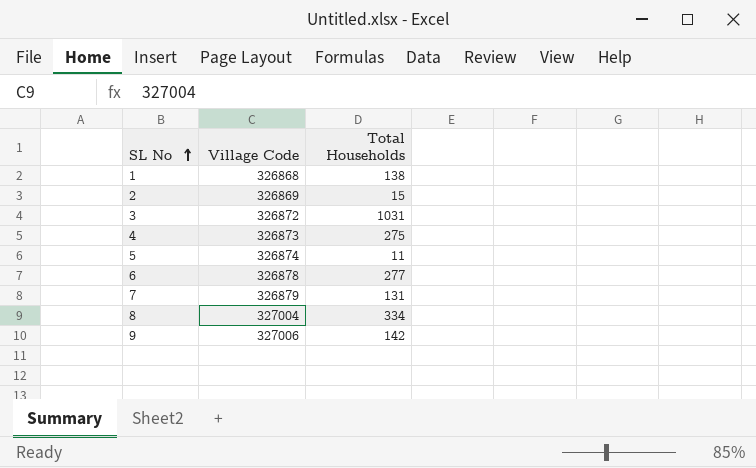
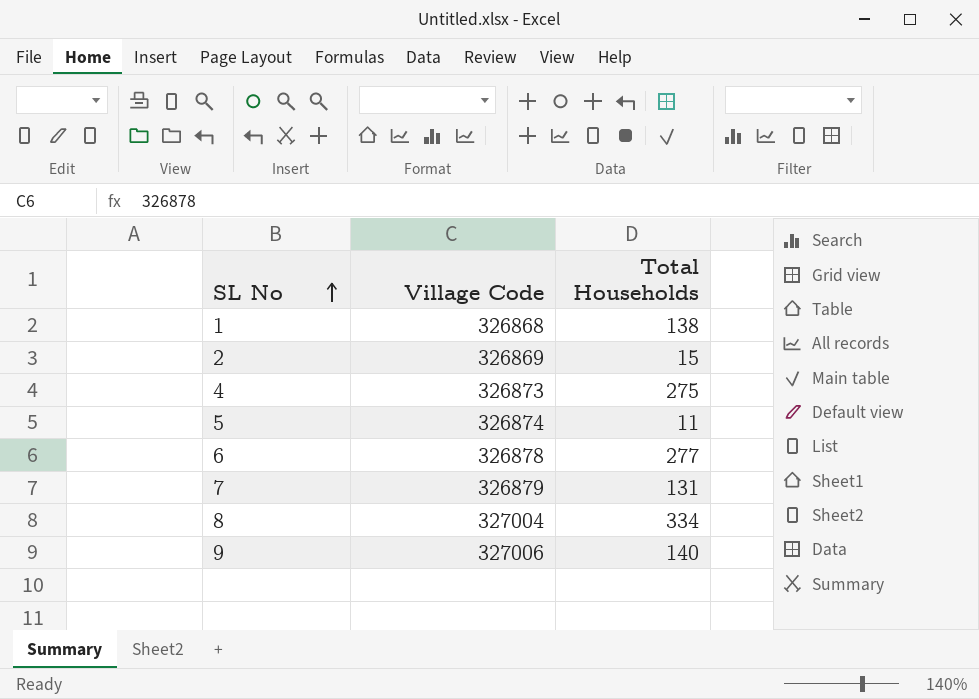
row 3: 326872 | 1031 -> none
9 | Total Households: 142 -> 140

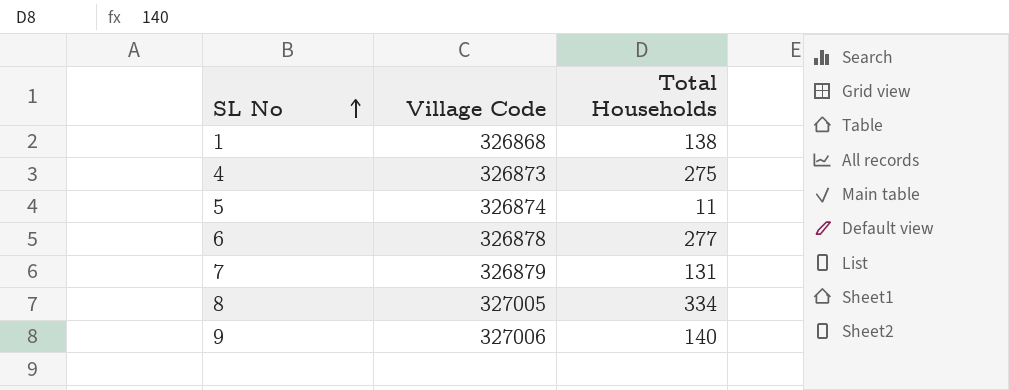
row 2: 326869 | 15 -> none
8 | Village Code: 327004 -> 327005

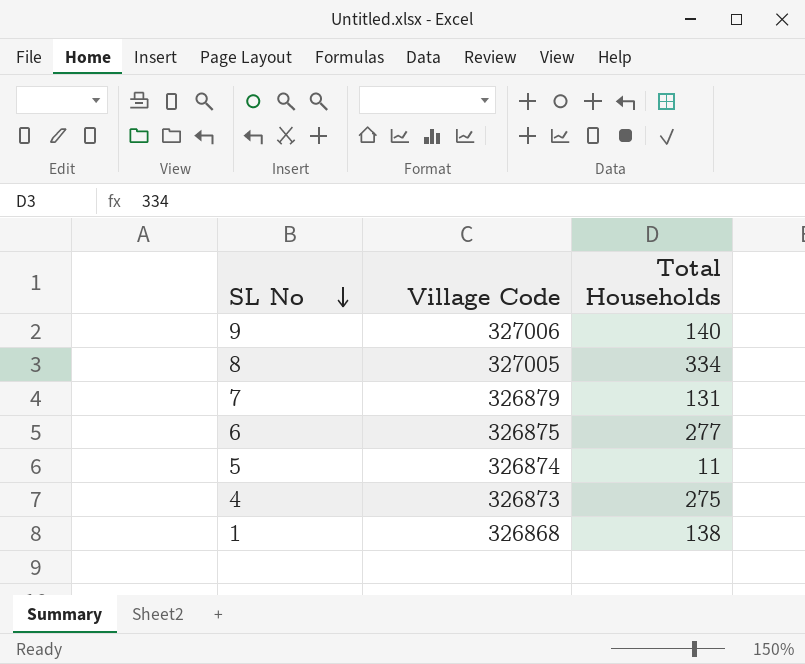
row order: SL No ascending -> SL No descending
6 | Village Code: 326878 -> 326875

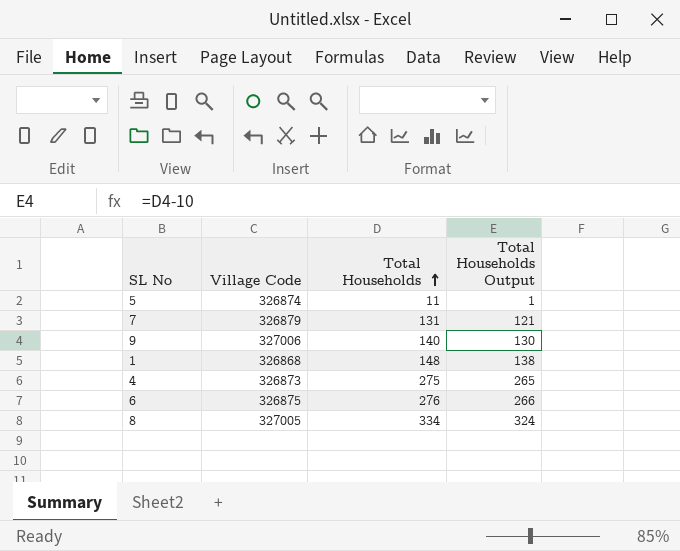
row order: SL No descending -> Total Households ascending
column Total Households Output | formula: none -> [Total Households] - 10
1 | Total Households: 138 -> 148
6 | Total Households: 277 -> 276

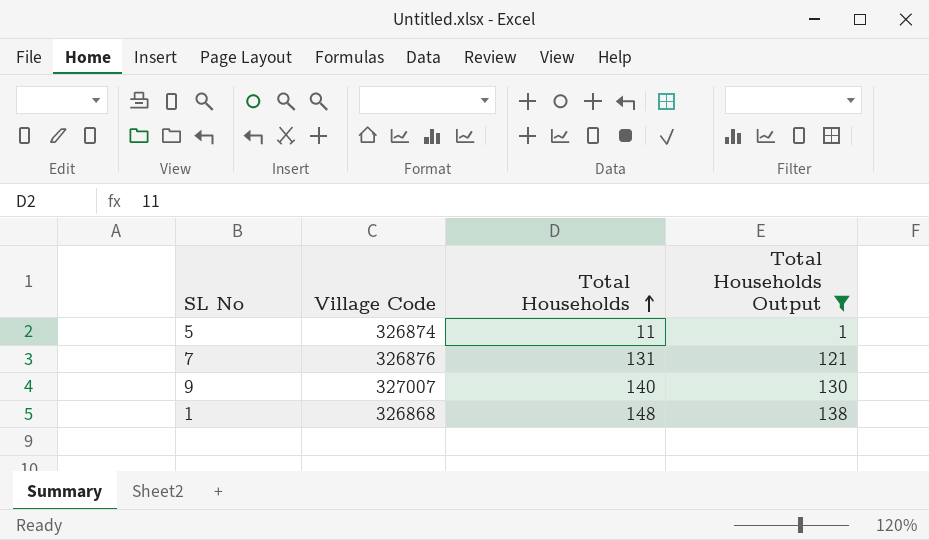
filter: none -> Total Households Output <= 138
7 | Village Code: 326879 -> 326876
9 | Village Code: 327006 -> 327007

